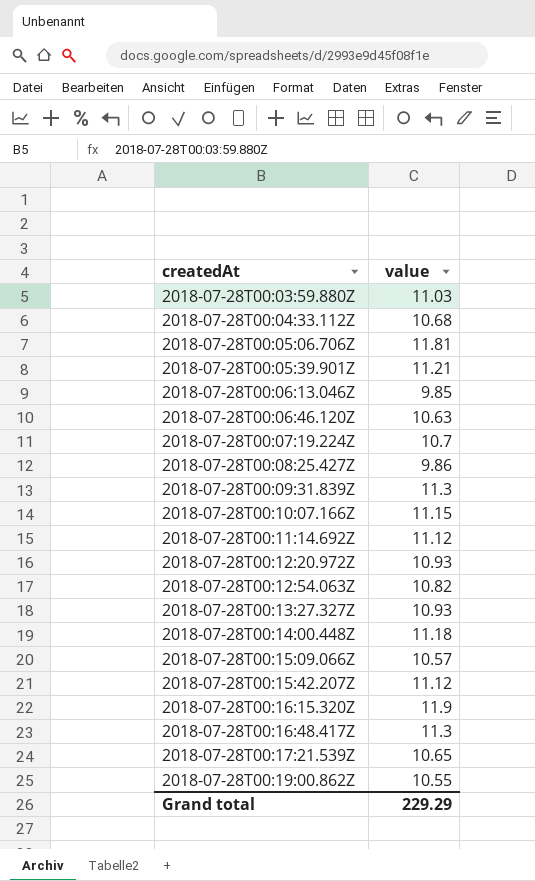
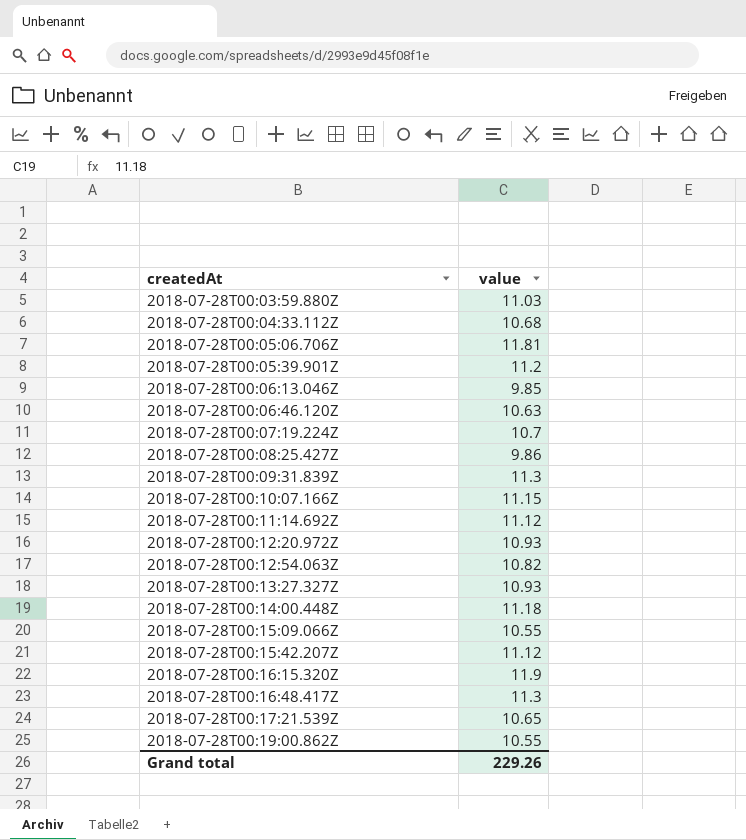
2018-07-28T00:05:39.901Z | value: 11.21 -> 11.2
2018-07-28T00:15:09.066Z | value: 10.57 -> 10.55
Grand total | value: 229.29 -> 229.26

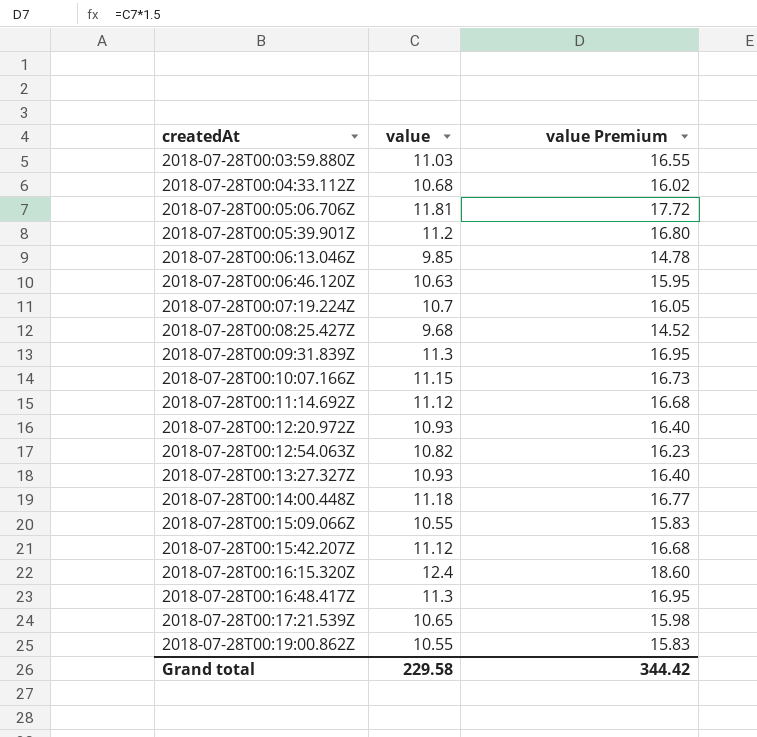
column value Premium | formula: none -> [value] * 1.5
2018-07-28T00:08:25.427Z | value: 9.86 -> 9.68
2018-07-28T00:16:15.320Z | value: 11.9 -> 12.4
Grand total | value: 229.26 -> 229.58

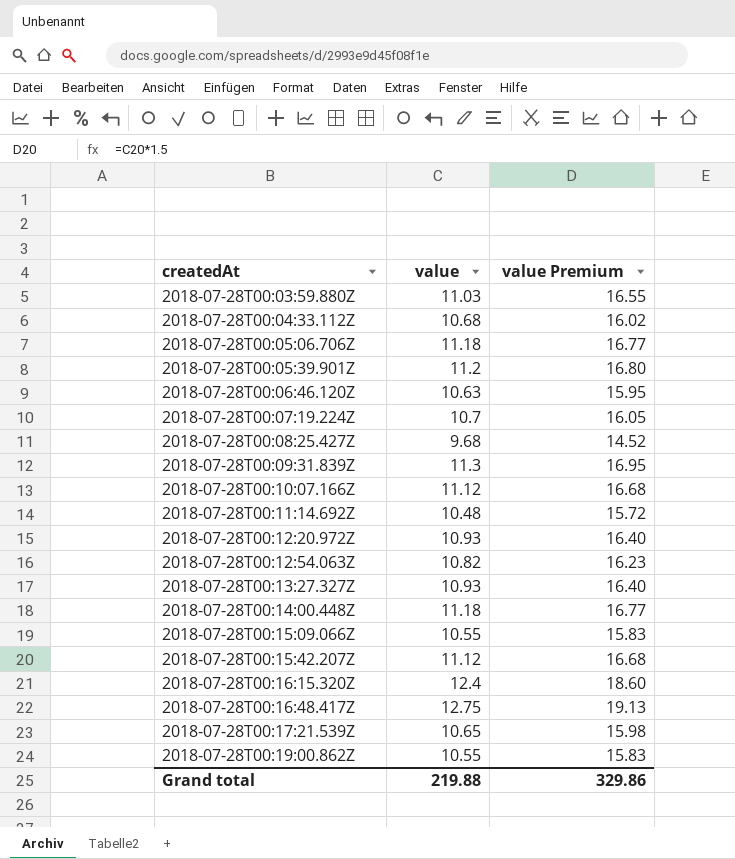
row 2018-07-28T00:06:13.046Z: 9.85 | 14.78 -> none
2018-07-28T00:05:06.706Z | value: 11.81 -> 11.18
2018-07-28T00:05:06.706Z | value Premium: 17.72 -> 16.77
2018-07-28T00:10:07.166Z | value: 11.15 -> 11.12
2018-07-28T00:10:07.166Z | value Premium: 16.73 -> 16.68
2018-07-28T00:11:14.692Z | value: 11.12 -> 10.48
2018-07-28T00:11:14.692Z | value Premium: 16.68 -> 15.72
2018-07-28T00:16:48.417Z | value: 11.3 -> 12.75
2018-07-28T00:16:48.417Z | value Premium: 16.95 -> 19.13
Grand total | value: 229.58 -> 219.88
Grand total | value Premium: 344.42 -> 329.86

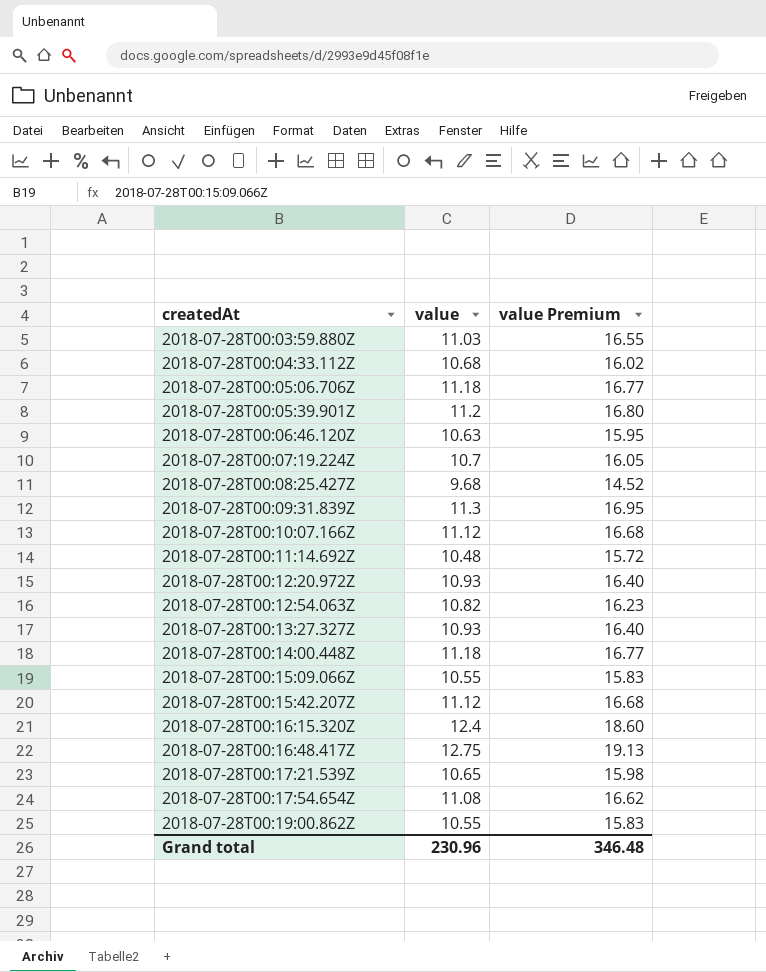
row 2018-07-28T00:17:54.654Z: none -> 11.08 | 16.62
Grand total | value: 219.88 -> 230.96
Grand total | value Premium: 329.86 -> 346.48

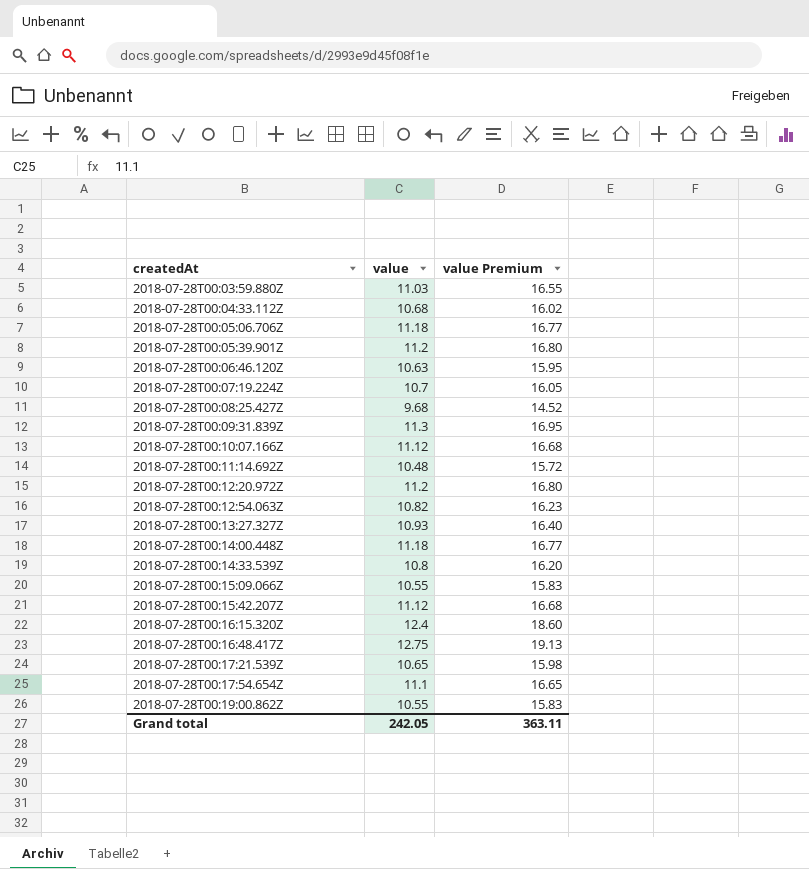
2018-07-28T00:12:20.972Z | value: 10.93 -> 11.2
2018-07-28T00:12:20.972Z | value Premium: 16.40 -> 16.80
row 2018-07-28T00:14:33.539Z: none -> 10.8 | 16.20
2018-07-28T00:17:54.654Z | value: 11.08 -> 11.1
2018-07-28T00:17:54.654Z | value Premium: 16.62 -> 16.65
Grand total | value: 230.96 -> 242.05
Grand total | value Premium: 346.48 -> 363.11

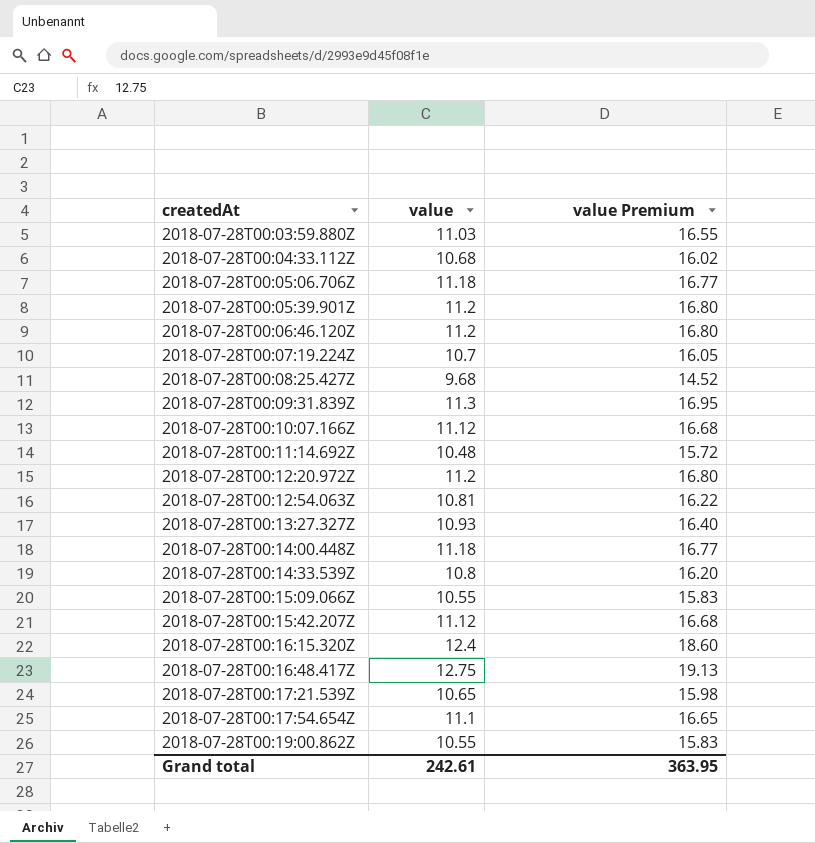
2018-07-28T00:06:46.120Z | value: 10.63 -> 11.2
2018-07-28T00:06:46.120Z | value Premium: 15.95 -> 16.80
2018-07-28T00:12:54.063Z | value: 10.82 -> 10.81
2018-07-28T00:12:54.063Z | value Premium: 16.23 -> 16.22
Grand total | value: 242.05 -> 242.61
Grand total | value Premium: 363.11 -> 363.95

